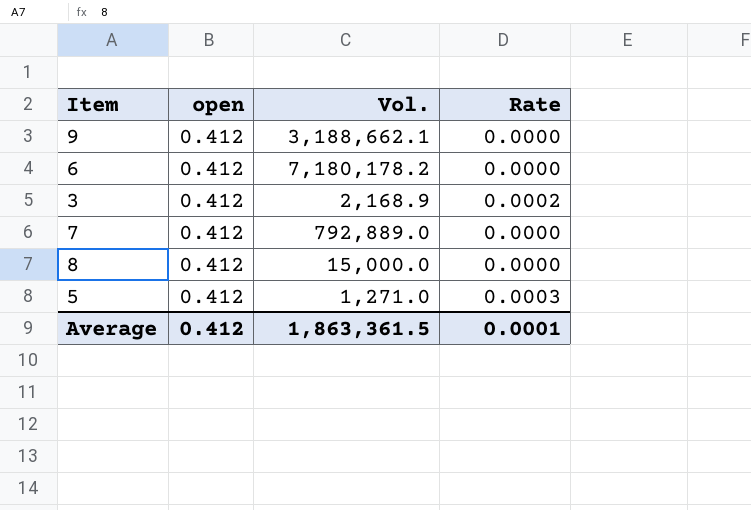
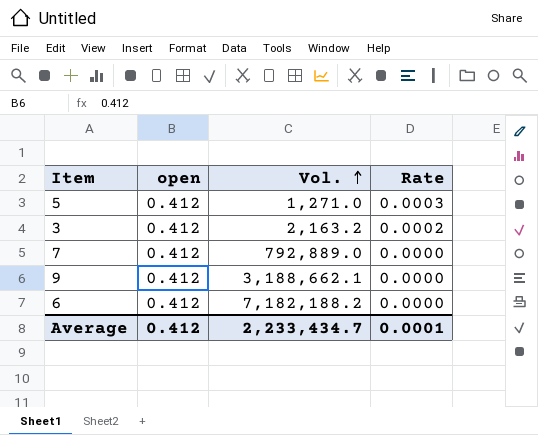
row order: none -> Vol. ascending
row 8: 0.412 | 15,000.0 | 0.0000 -> none
3 | Vol.: 2,168.9 -> 2,163.2
6 | Vol.: 7,180,178.2 -> 7,182,188.2
Average | Vol.: 1,863,361.5 -> 2,233,434.7

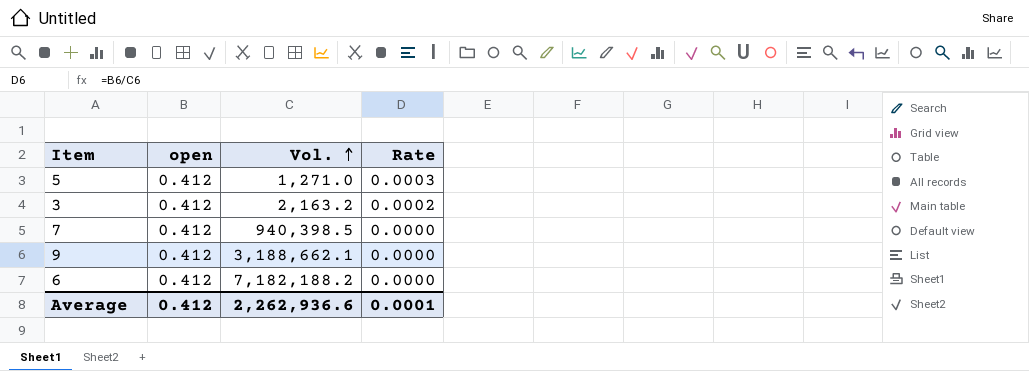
7 | Vol.: 792,889.0 -> 940,398.5
Average | Vol.: 2,233,434.7 -> 2,262,936.6

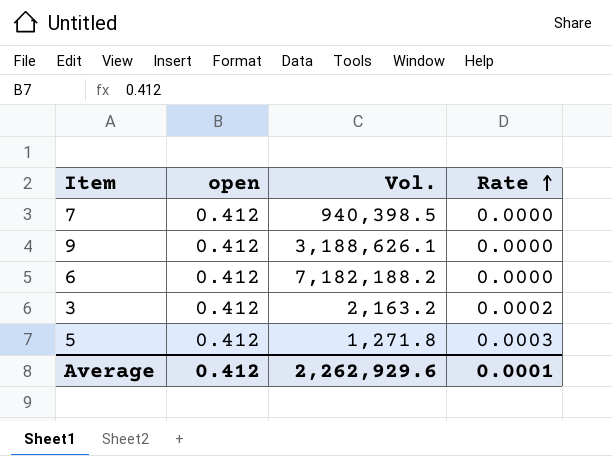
row order: Vol. ascending -> Rate ascending
9 | Vol.: 3,188,662.1 -> 3,188,626.1
5 | Vol.: 1,271.0 -> 1,271.8
Average | Vol.: 2,262,936.6 -> 2,262,929.6

